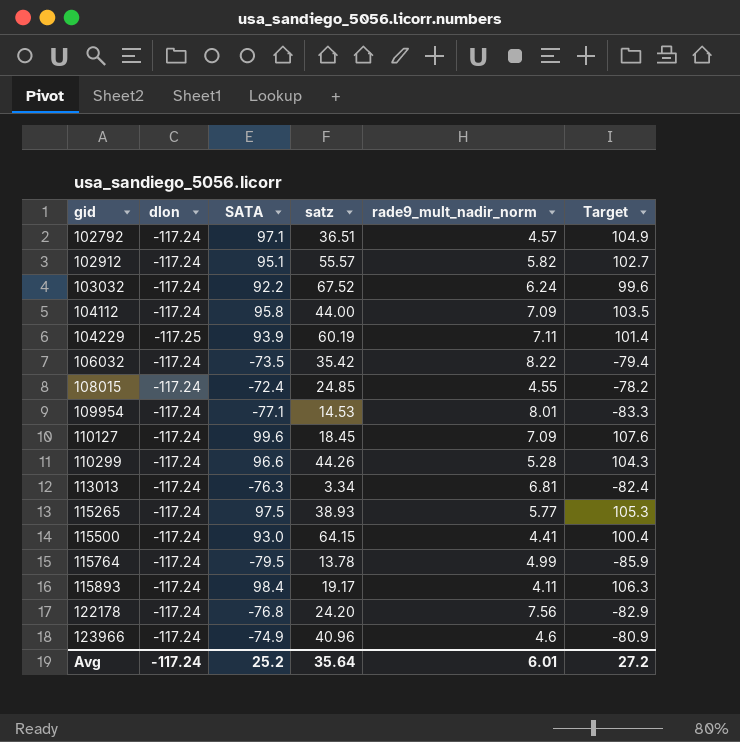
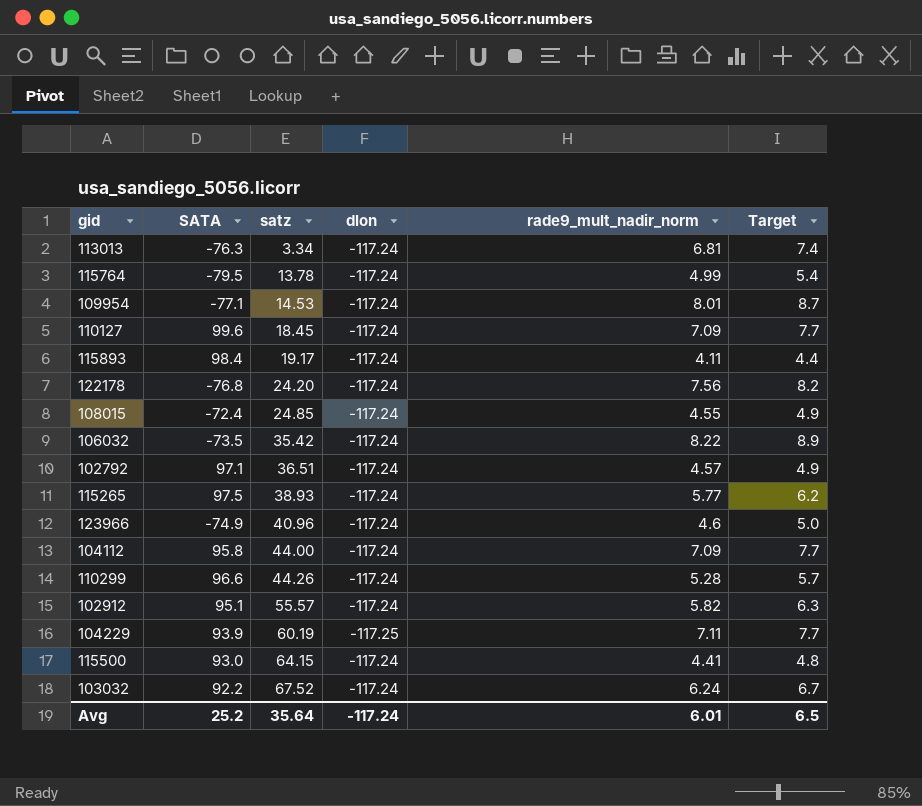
row order: gid ascending -> satz ascending
column dlon | position: 2 -> 4
column Target | formula: [SATA] * 1.08 -> [rade9_mult_nadir_norm] * 1.08
Avg | Target: 27.2 -> 6.5

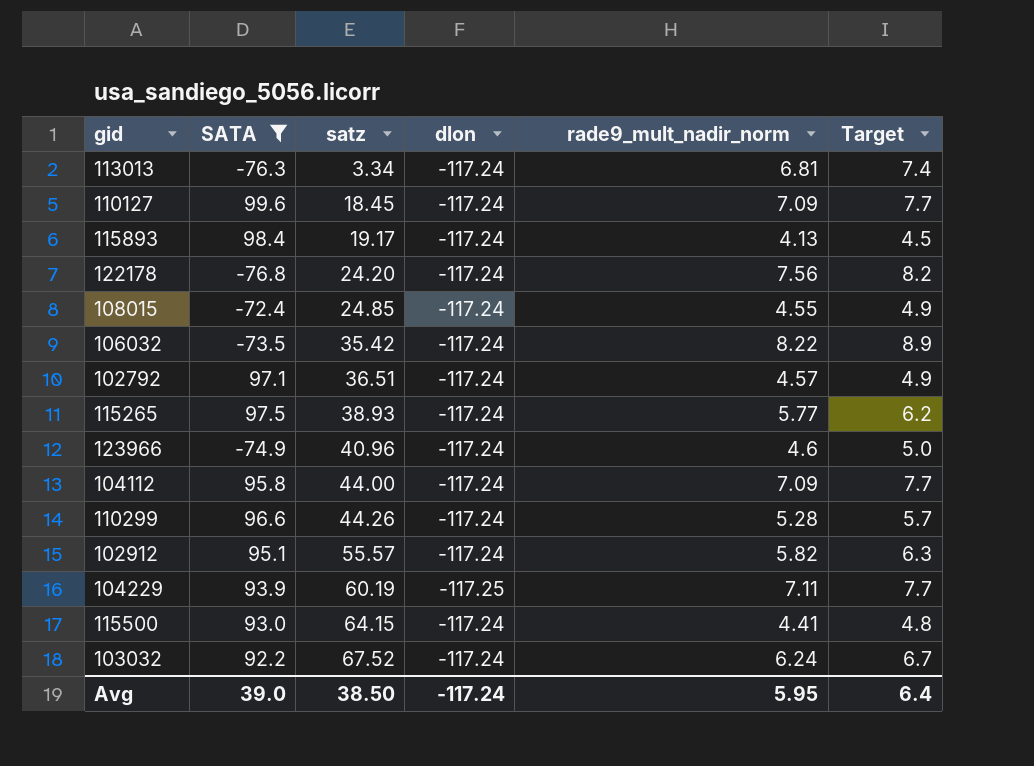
filter: none -> SATA >= -76.8
115893 | rade9_mult_nadir_norm: 4.11 -> 4.13
115893 | Target: 4.4 -> 4.5
Avg | SATA: 25.2 -> 39.0
Avg | satz: 35.64 -> 38.50
Avg | rade9_mult_nadir_norm: 6.01 -> 5.95
Avg | Target: 6.5 -> 6.4

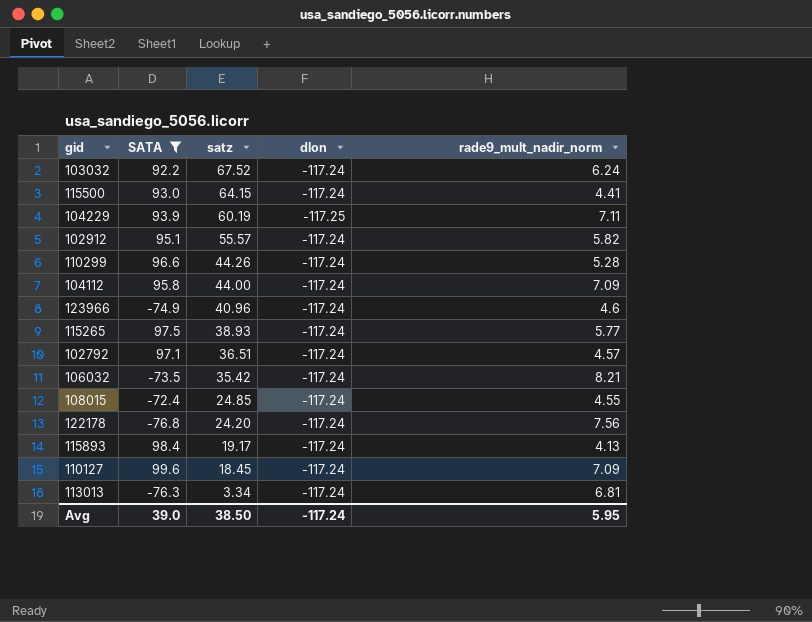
row order: satz ascending -> satz descending
column Target | formula: [rade9_mult_nadir_norm] * 1.08 -> none
106032 | rade9_mult_nadir_norm: 8.22 -> 8.21

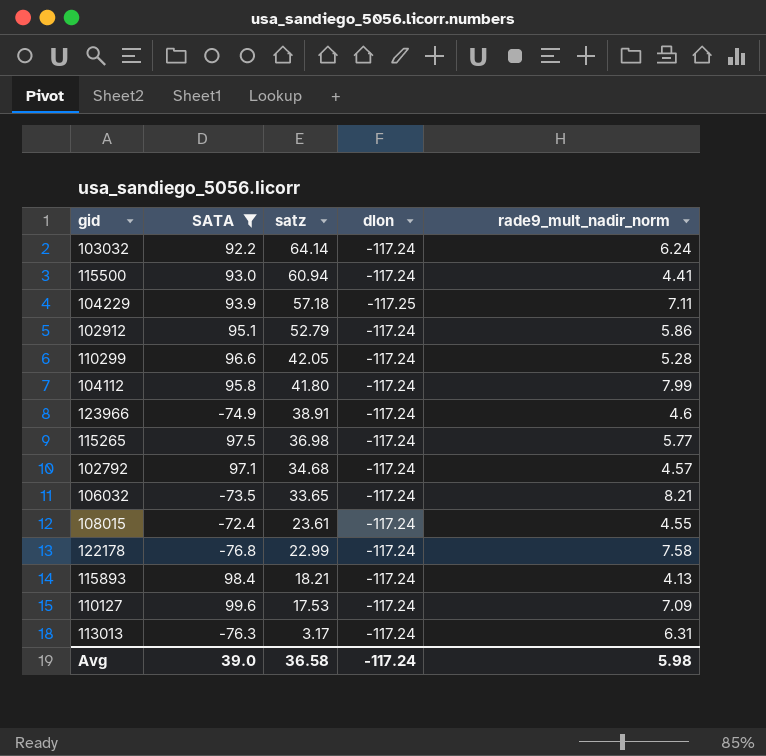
103032 | satz: 67.52 -> 64.14
115500 | satz: 64.15 -> 60.94
104229 | satz: 60.19 -> 57.18
102912 | satz: 55.57 -> 52.79
102912 | rade9_mult_nadir_norm: 5.82 -> 5.86
110299 | satz: 44.26 -> 42.05
104112 | satz: 44.00 -> 41.80
104112 | rade9_mult_nadir_norm: 7.09 -> 7.99
123966 | satz: 40.96 -> 38.91
115265 | satz: 38.93 -> 36.98
102792 | satz: 36.51 -> 34.68
106032 | satz: 35.42 -> 33.65
108015 | satz: 24.85 -> 23.61
122178 | satz: 24.20 -> 22.99
122178 | rade9_mult_nadir_norm: 7.56 -> 7.58
115893 | satz: 19.17 -> 18.21
110127 | satz: 18.45 -> 17.53
113013 | satz: 3.34 -> 3.17
113013 | rade9_mult_nadir_norm: 6.81 -> 6.31
Avg | satz: 38.50 -> 36.58
Avg | rade9_mult_nadir_norm: 5.95 -> 5.98

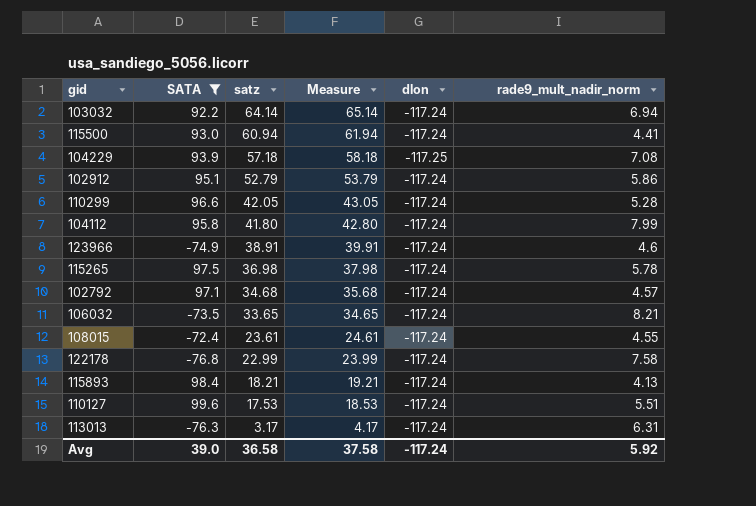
column Measure | formula: none -> [satz] + 1
103032 | rade9_mult_nadir_norm: 6.24 -> 6.94
104229 | rade9_mult_nadir_norm: 7.11 -> 7.08
115265 | rade9_mult_nadir_norm: 5.77 -> 5.78
110127 | rade9_mult_nadir_norm: 7.09 -> 5.51
Avg | rade9_mult_nadir_norm: 5.98 -> 5.92

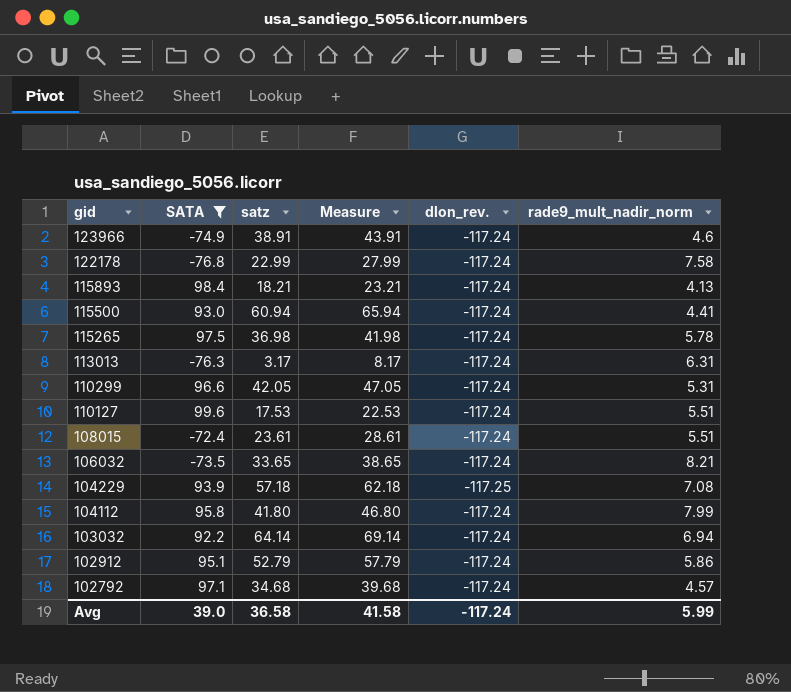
row order: satz descending -> gid descending
column Measure | formula: [satz] + 1 -> [satz] + 5
column name: dlon -> dlon_rev.
110299 | rade9_mult_nadir_norm: 5.28 -> 5.31
108015 | rade9_mult_nadir_norm: 4.55 -> 5.51
Avg | Measure: 37.58 -> 41.58
Avg | rade9_mult_nadir_norm: 5.92 -> 5.99

